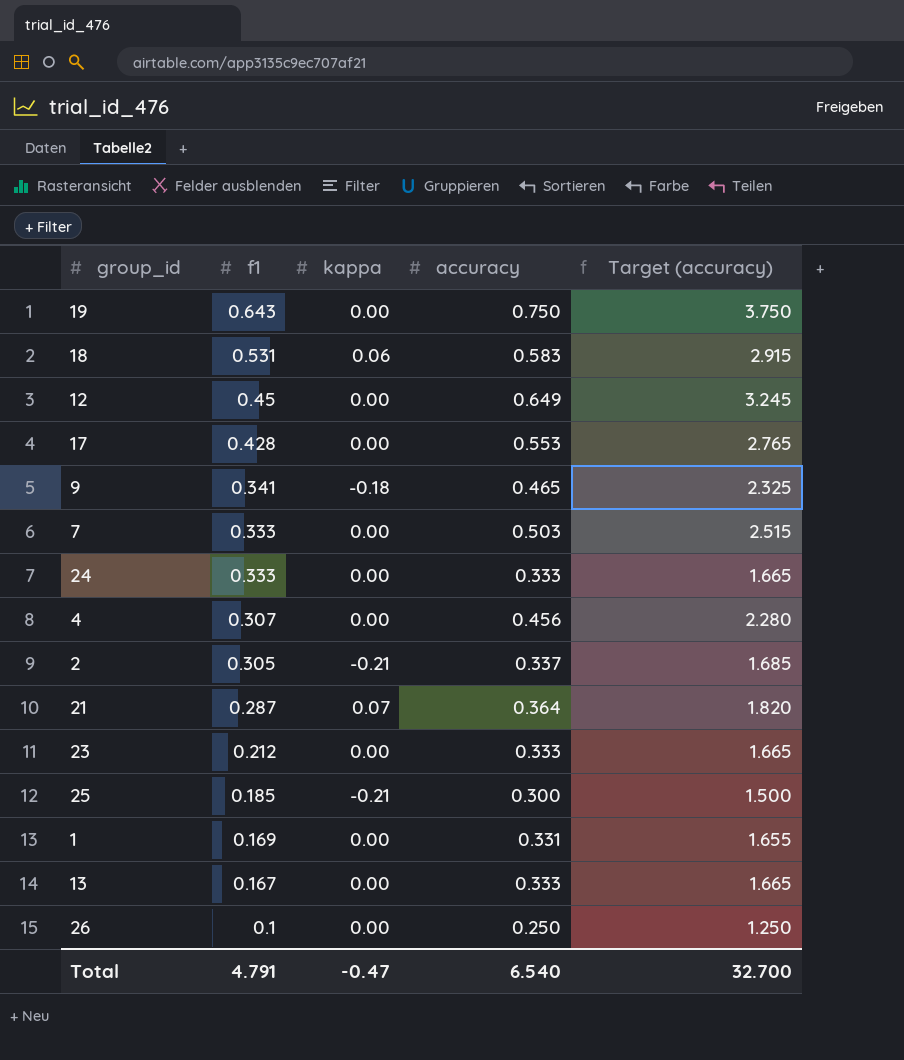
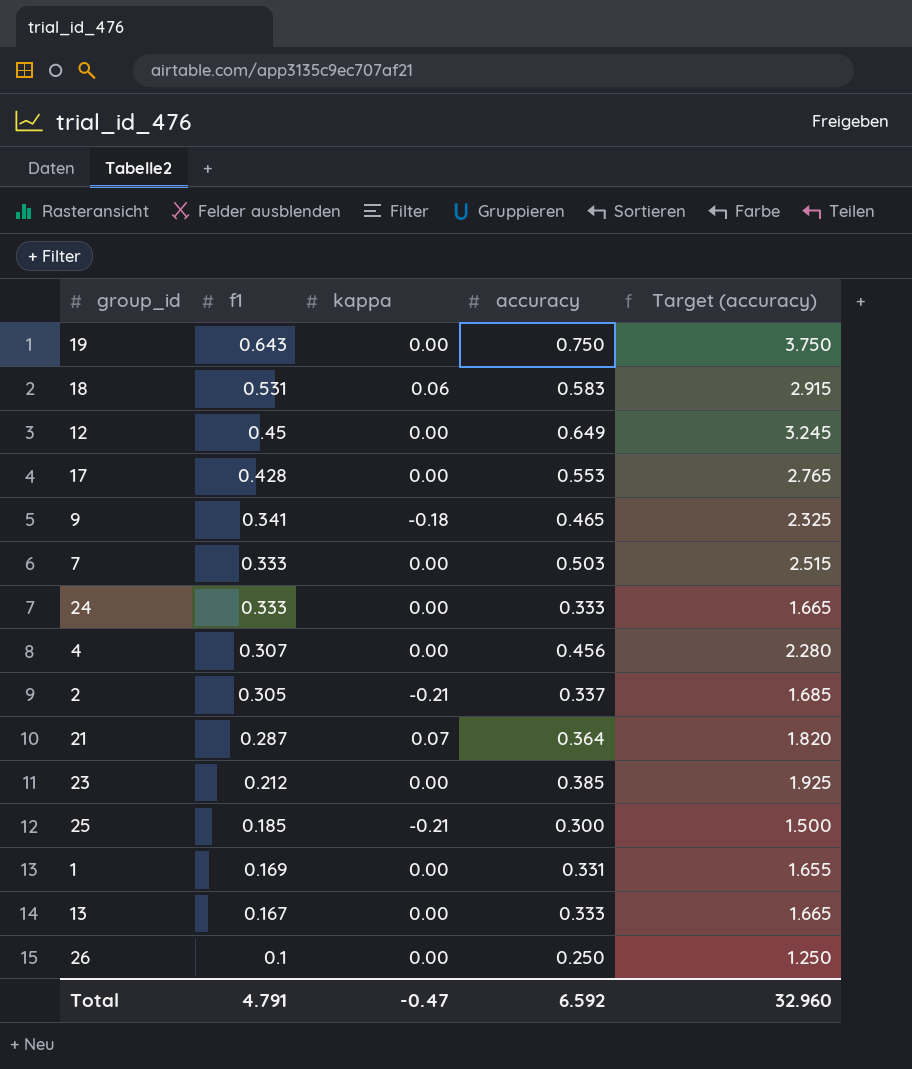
23 | accuracy: 0.333 -> 0.385
23 | Target (accuracy): 1.665 -> 1.925
Total | accuracy: 6.540 -> 6.592
Total | Target (accuracy): 32.700 -> 32.960

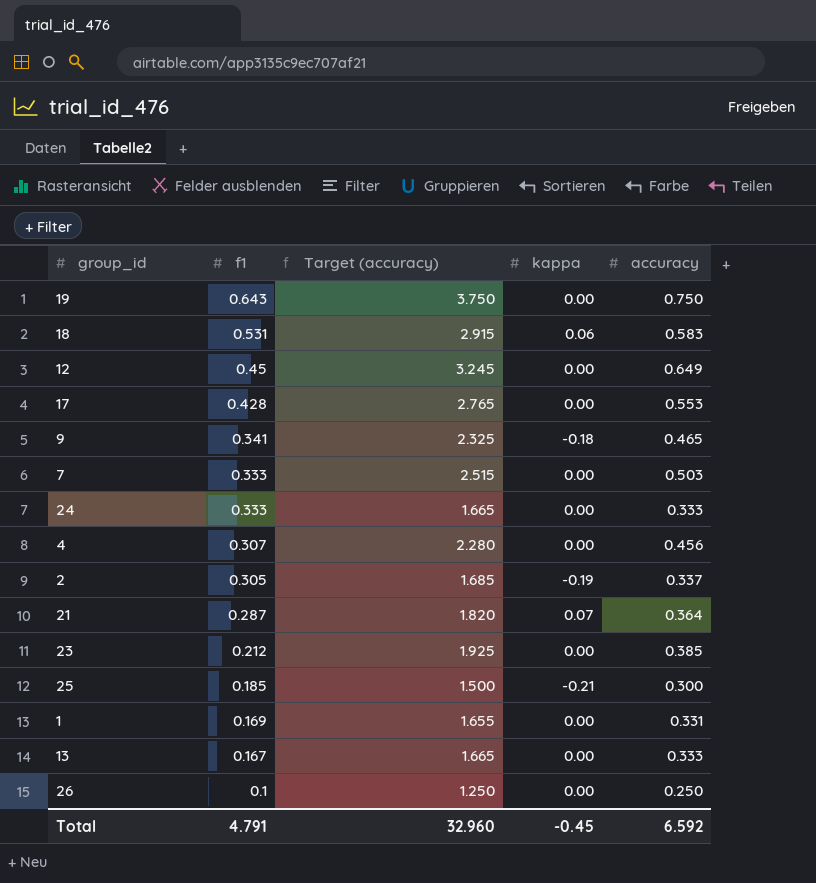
column Target (accuracy) | position: 5 -> 3
2 | kappa: -0.21 -> -0.19
Total | kappa: -0.47 -> -0.45

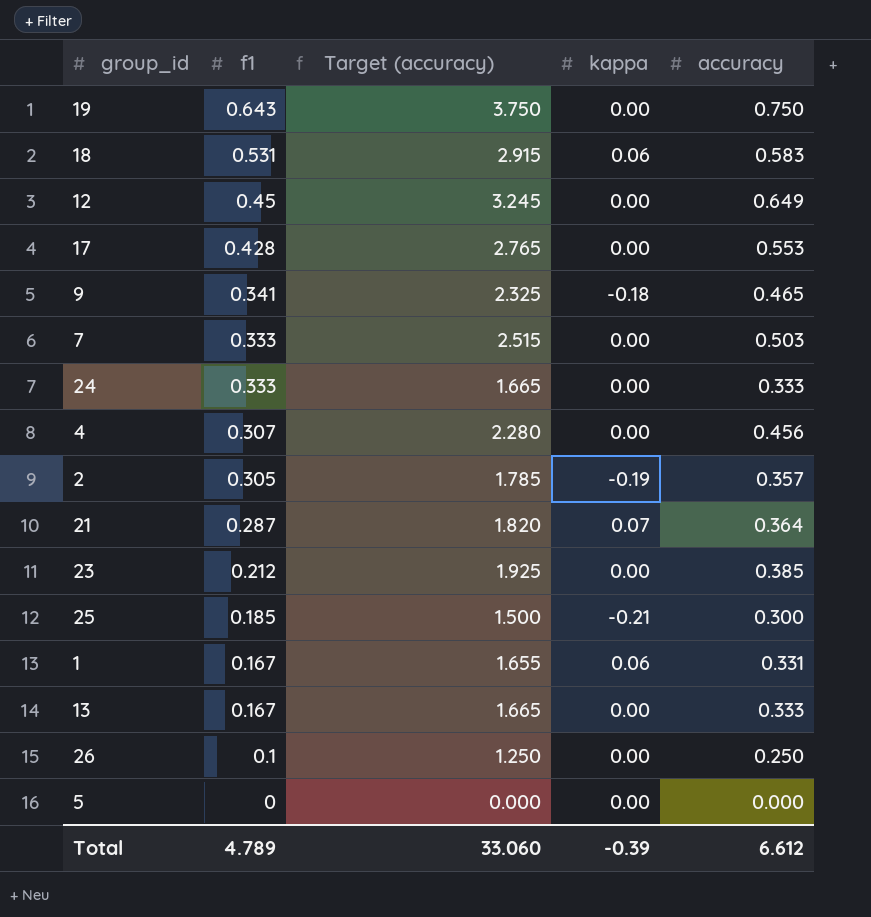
2 | Target (accuracy): 1.685 -> 1.785
2 | accuracy: 0.337 -> 0.357
1 | f1: 0.169 -> 0.167
1 | kappa: 0.00 -> 0.06
row 5: none -> 0 | 0.000 | 0.00 | 0.000
Total | f1: 4.791 -> 4.789
Total | Target (accuracy): 32.960 -> 33.060
Total | kappa: -0.45 -> -0.39
Total | accuracy: 6.592 -> 6.612

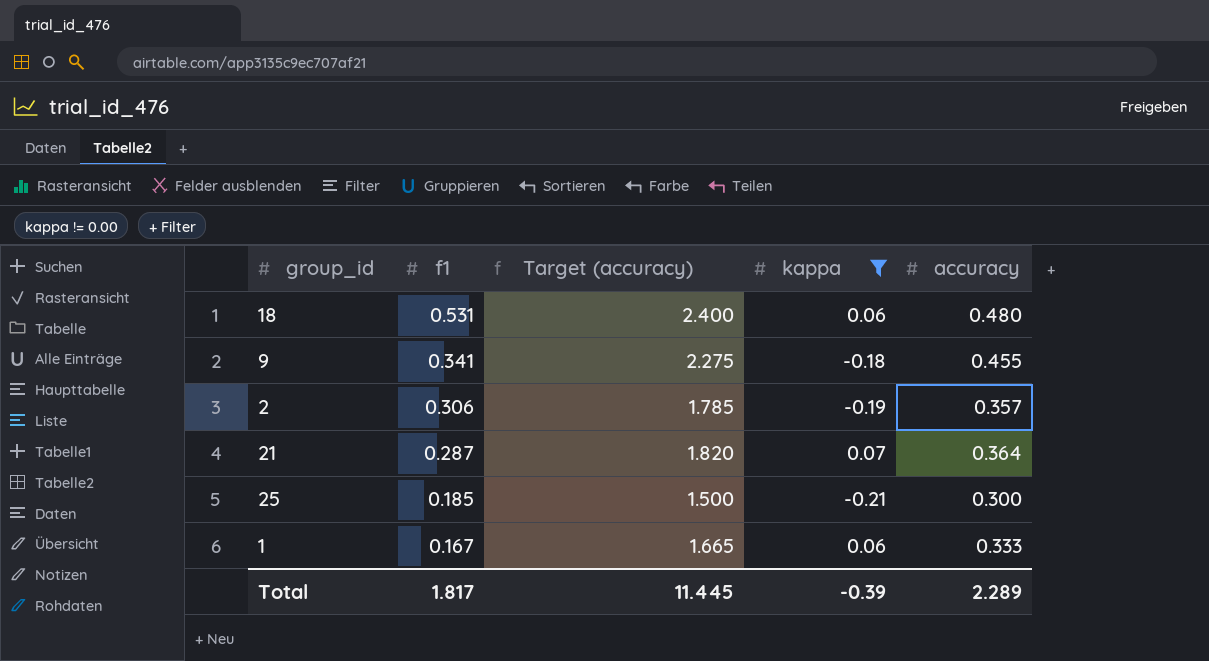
filter: none -> kappa != 0.00
18 | Target (accuracy): 2.915 -> 2.400
18 | accuracy: 0.583 -> 0.480
9 | Target (accuracy): 2.325 -> 2.275
9 | accuracy: 0.465 -> 0.455
2 | f1: 0.305 -> 0.306
1 | Target (accuracy): 1.655 -> 1.665
1 | accuracy: 0.331 -> 0.333
Total | f1: 4.789 -> 1.817
Total | Target (accuracy): 33.060 -> 11.445
Total | accuracy: 6.612 -> 2.289

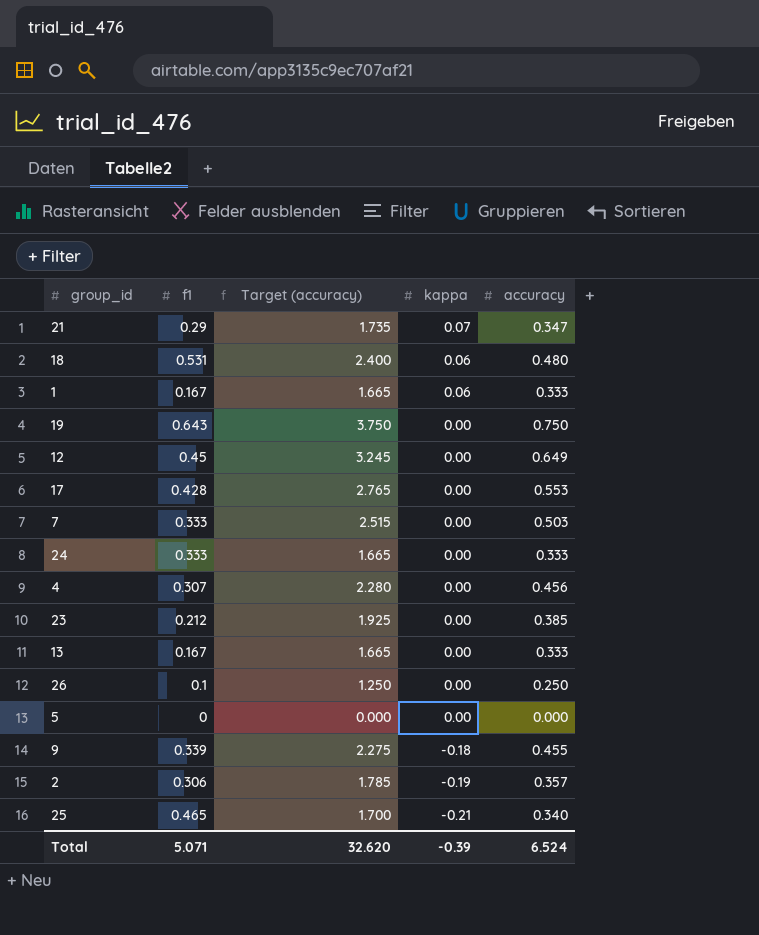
filter: kappa != 0.00 -> none
row order: f1 descending -> kappa descending
21 | f1: 0.287 -> 0.29
21 | Target (accuracy): 1.820 -> 1.735
21 | accuracy: 0.364 -> 0.347
9 | f1: 0.341 -> 0.339
25 | f1: 0.185 -> 0.465
25 | Target (accuracy): 1.500 -> 1.700
25 | accuracy: 0.300 -> 0.340
Total | f1: 1.817 -> 5.071
Total | Target (accuracy): 11.445 -> 32.620
Total | accuracy: 2.289 -> 6.524

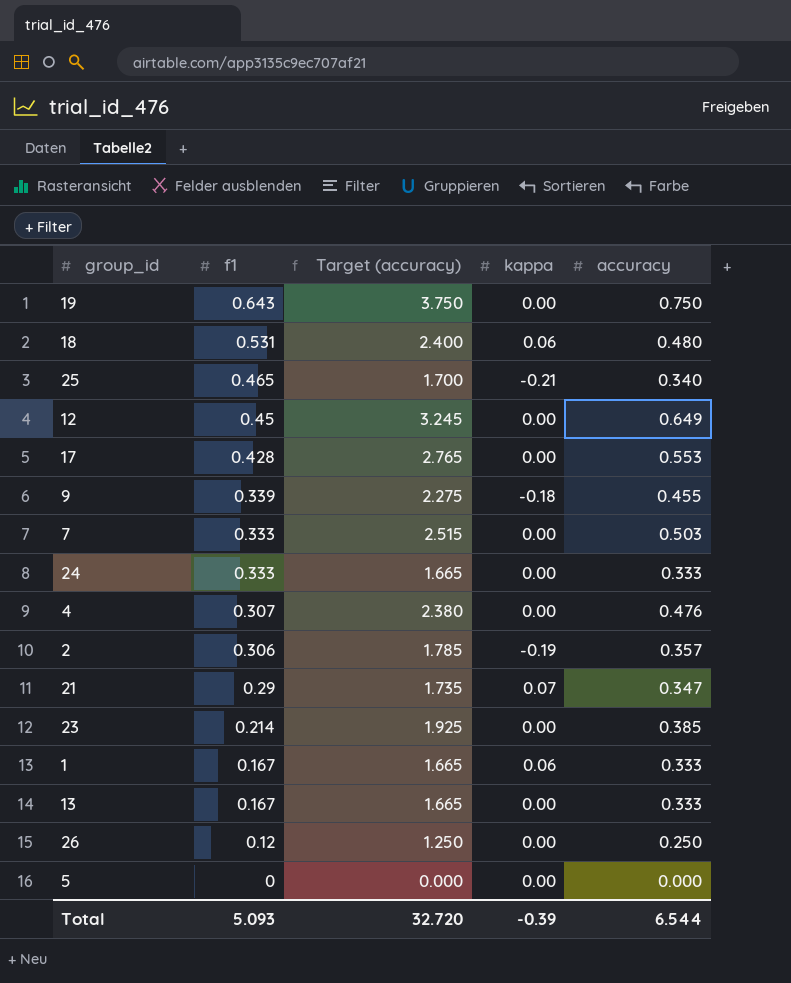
row order: kappa descending -> f1 descending
4 | Target (accuracy): 2.280 -> 2.380
4 | accuracy: 0.456 -> 0.476
23 | f1: 0.212 -> 0.214
26 | f1: 0.1 -> 0.12
Total | f1: 5.071 -> 5.093
Total | Target (accuracy): 32.620 -> 32.720
Total | accuracy: 6.524 -> 6.544

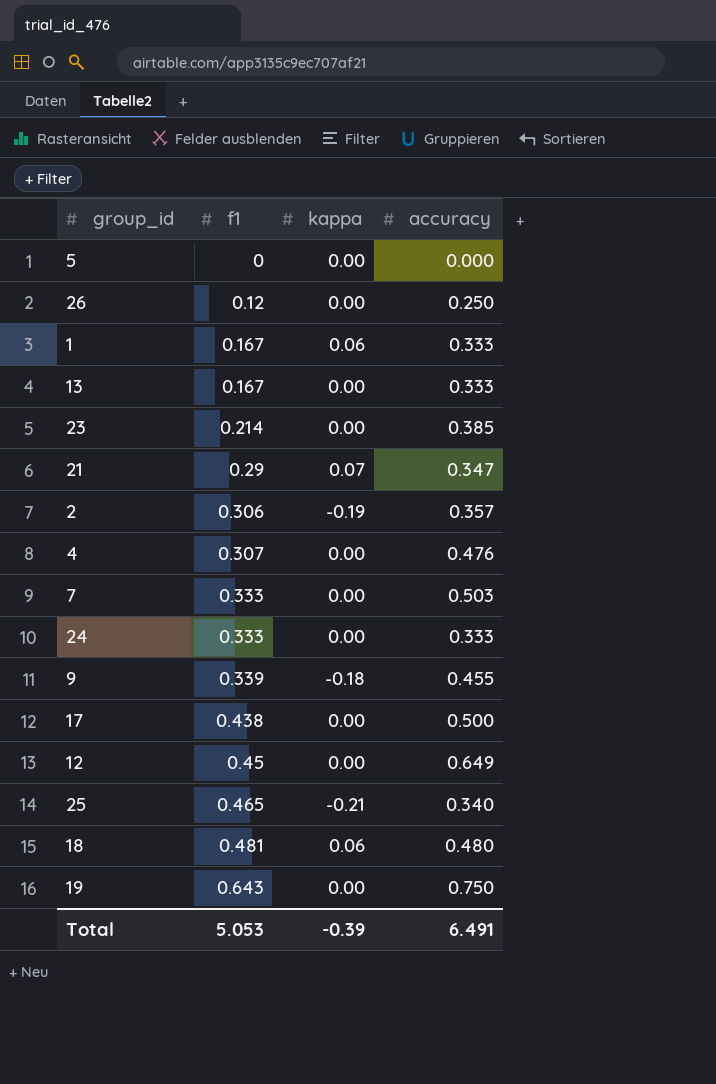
row order: f1 descending -> f1 ascending
column Target (accuracy) | formula: [accuracy] * 5 -> none
17 | f1: 0.428 -> 0.438
17 | accuracy: 0.553 -> 0.500
18 | f1: 0.531 -> 0.481
Total | f1: 5.093 -> 5.053
Total | accuracy: 6.544 -> 6.491

